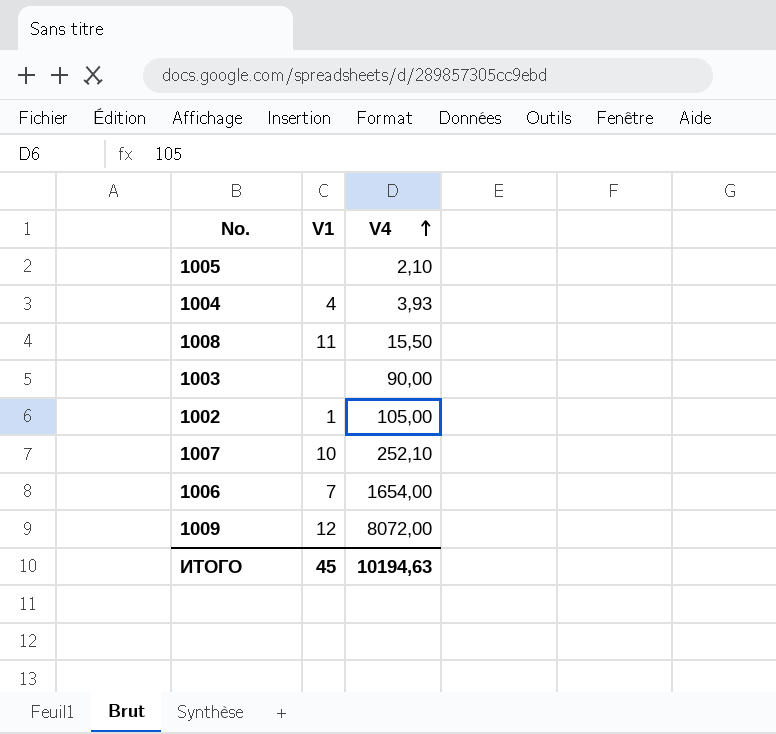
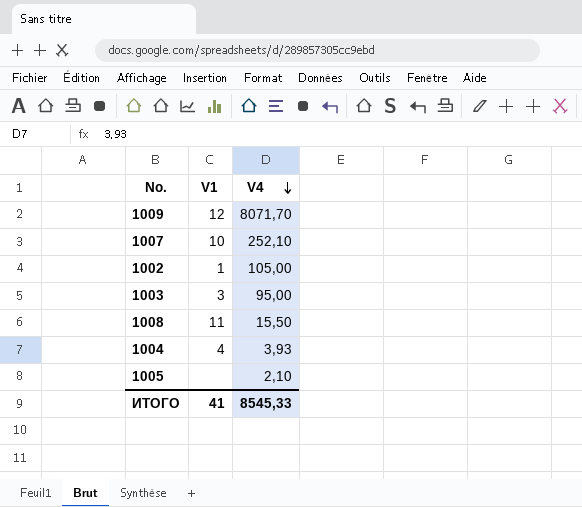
row order: V4 ascending -> V4 descending
row 1006: 7 | 1654,00 -> none
1009 | V4: 8072,00 -> 8071,70
1003 | V1: none -> 3
1003 | V4: 90,00 -> 95,00
ИТОГО | V1: 45 -> 41
ИТОГО | V4: 10194,63 -> 8545,33

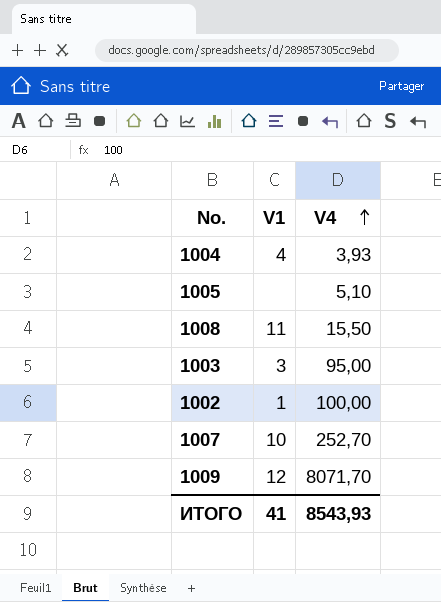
row order: V4 descending -> V4 ascending
1005 | V4: 2,10 -> 5,10
1002 | V4: 105,00 -> 100,00
1007 | V4: 252,10 -> 252,70
ИТОГО | V4: 8545,33 -> 8543,93

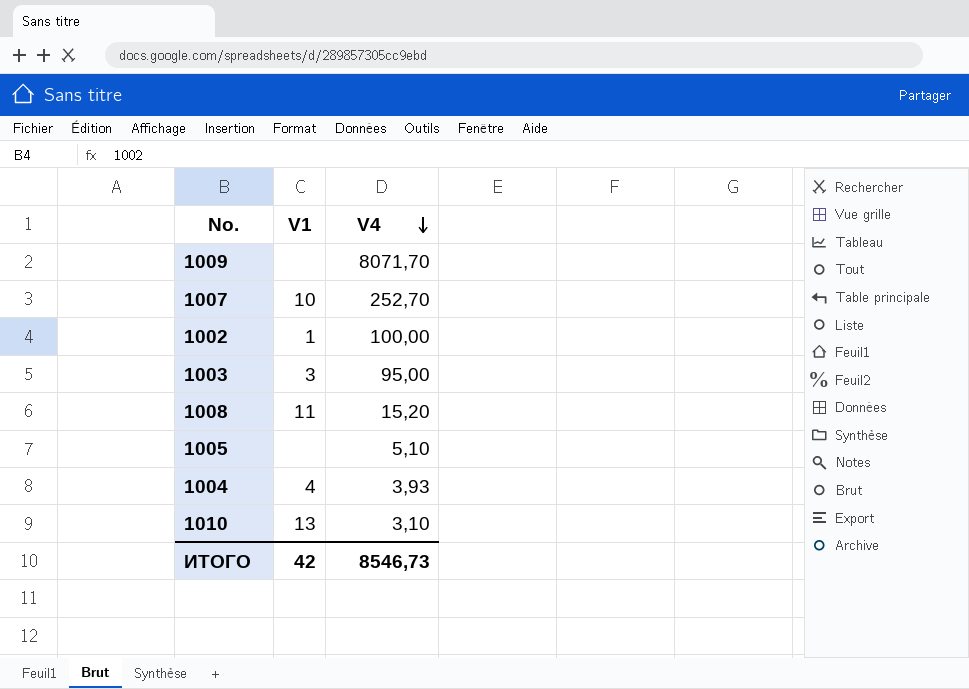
row order: V4 ascending -> V4 descending
1009 | V1: 12 -> none
1008 | V4: 15,50 -> 15,20
row 1010: none -> 13 | 3,10
ИТОГО | V1: 41 -> 42
ИТОГО | V4: 8543,93 -> 8546,73

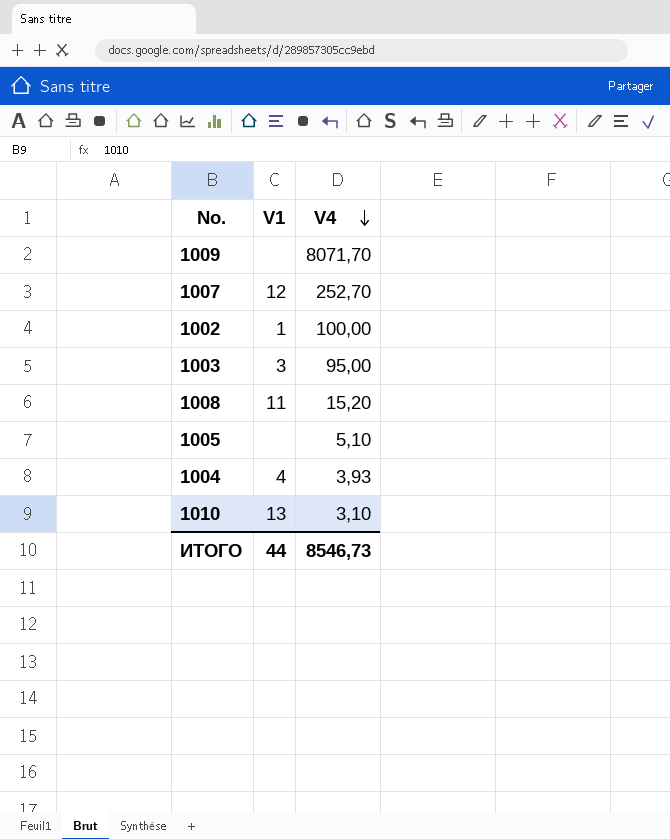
1007 | V1: 10 -> 12
ИТОГО | V1: 42 -> 44

